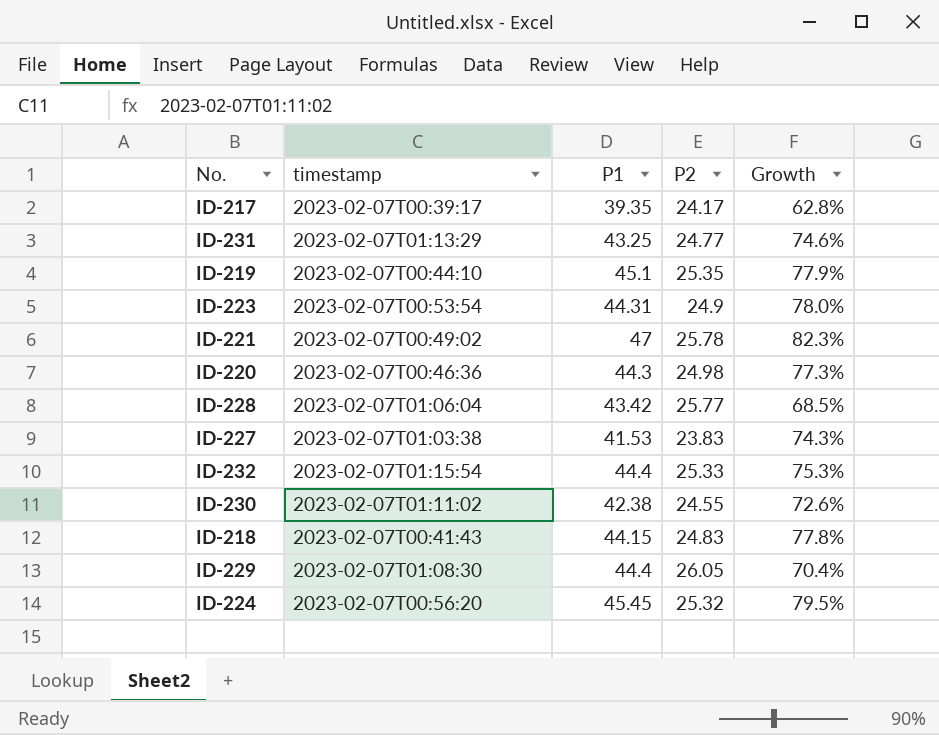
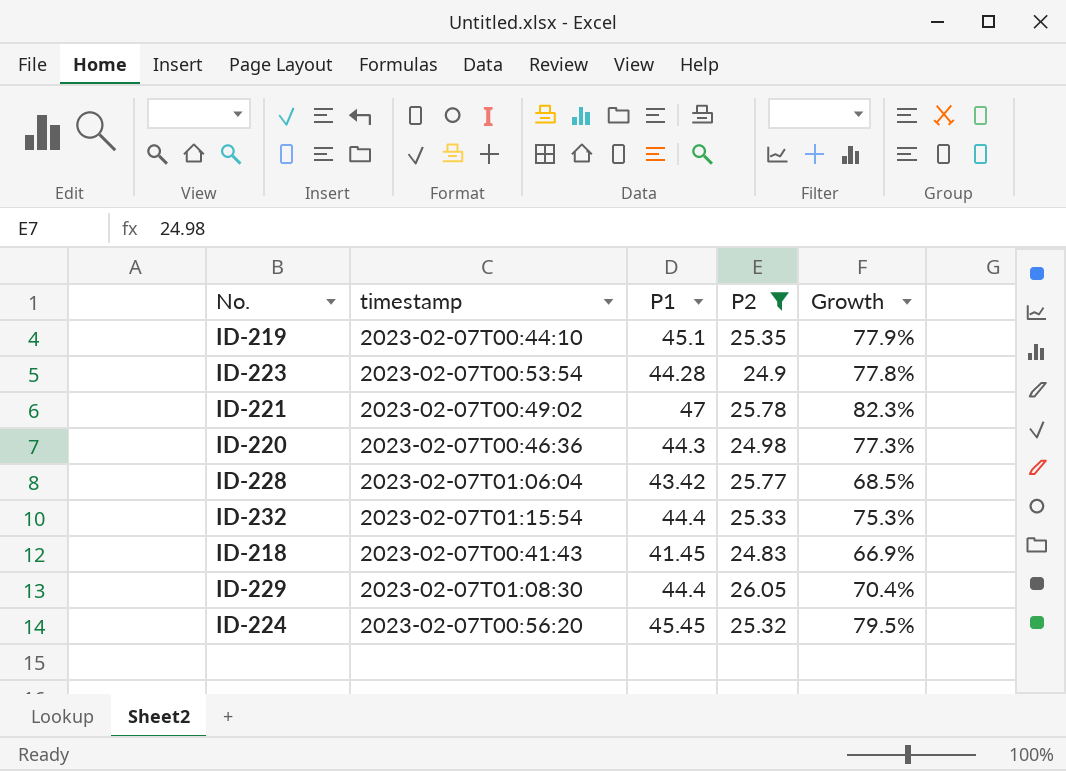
filter: none -> P2 >= 24.83
ID-223 | P1: 44.31 -> 44.28
ID-223 | Growth: 78.0% -> 77.8%
ID-218 | P1: 44.15 -> 41.45
ID-218 | Growth: 77.8% -> 66.9%

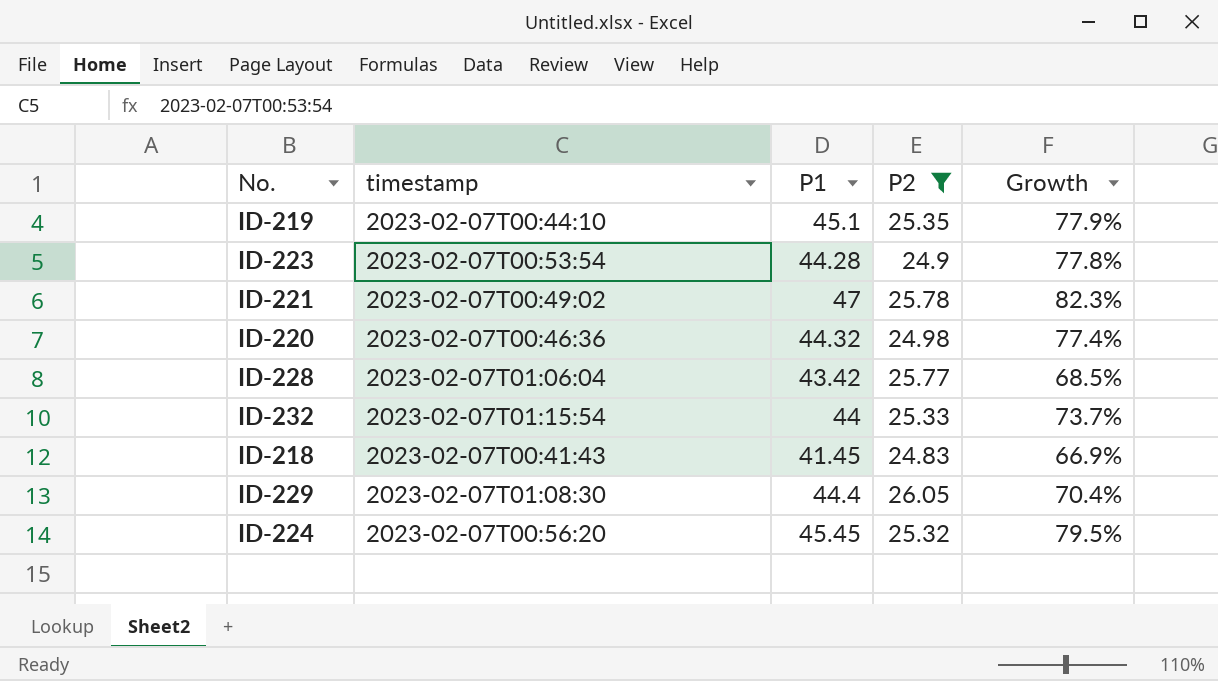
ID-220 | P1: 44.3 -> 44.32
ID-220 | Growth: 77.3% -> 77.4%
ID-232 | P1: 44.4 -> 44
ID-232 | Growth: 75.3% -> 73.7%

